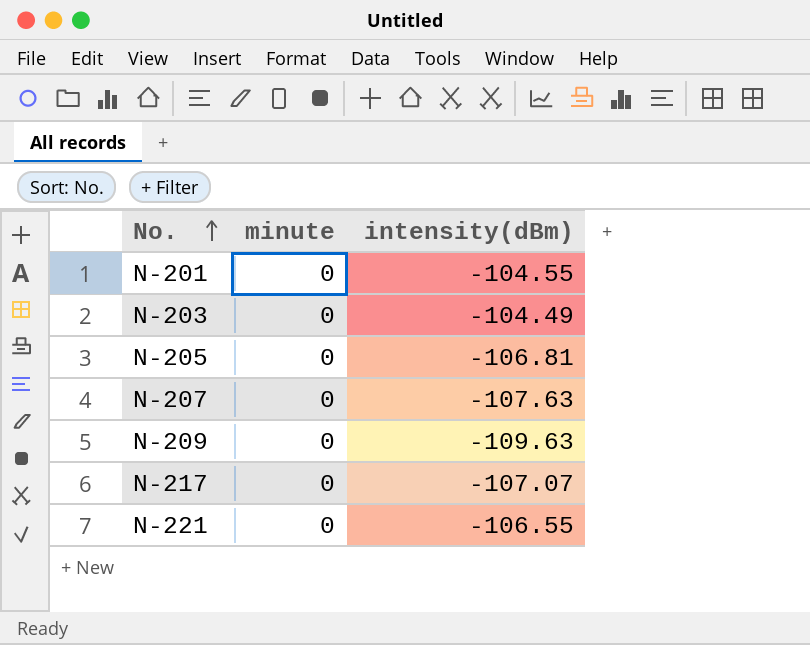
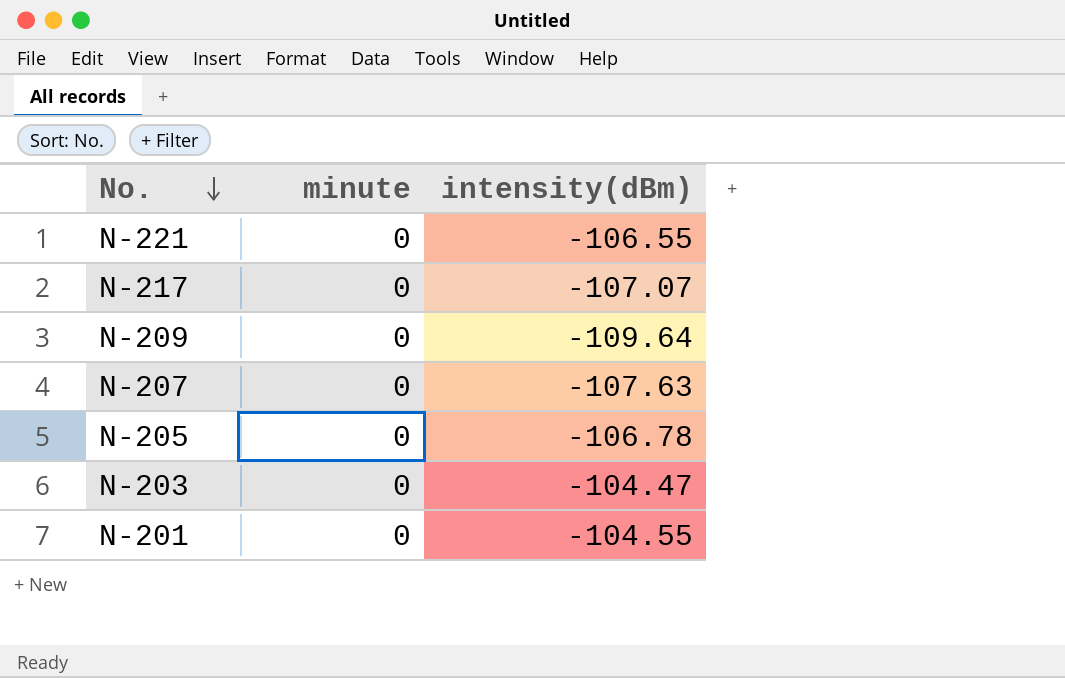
row order: No. ascending -> No. descending
N-209 | intensity(dBm): -109.63 -> -109.64
N-205 | intensity(dBm): -106.81 -> -106.78
N-203 | intensity(dBm): -104.49 -> -104.47

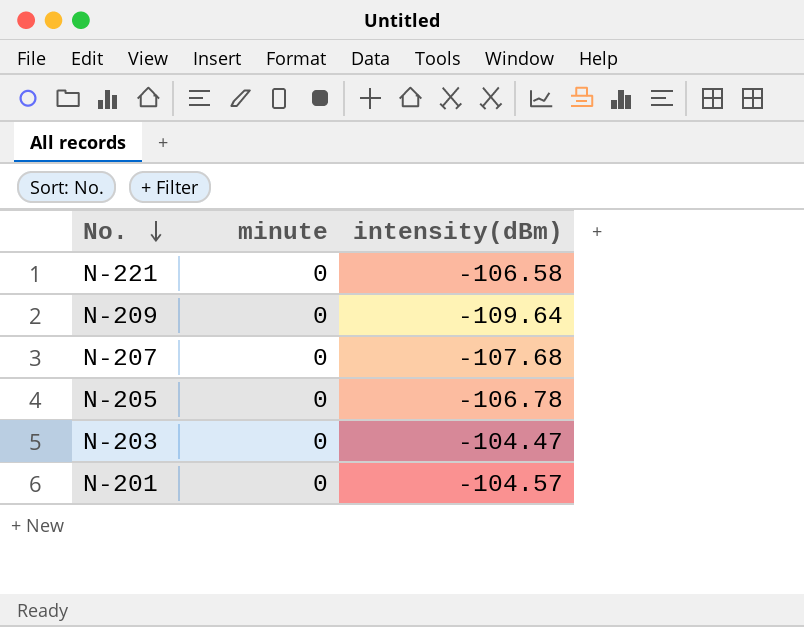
row N-217: 0 | -107.07 -> none
N-221 | intensity(dBm): -106.55 -> -106.58
N-207 | intensity(dBm): -107.63 -> -107.68
N-201 | intensity(dBm): -104.55 -> -104.57

